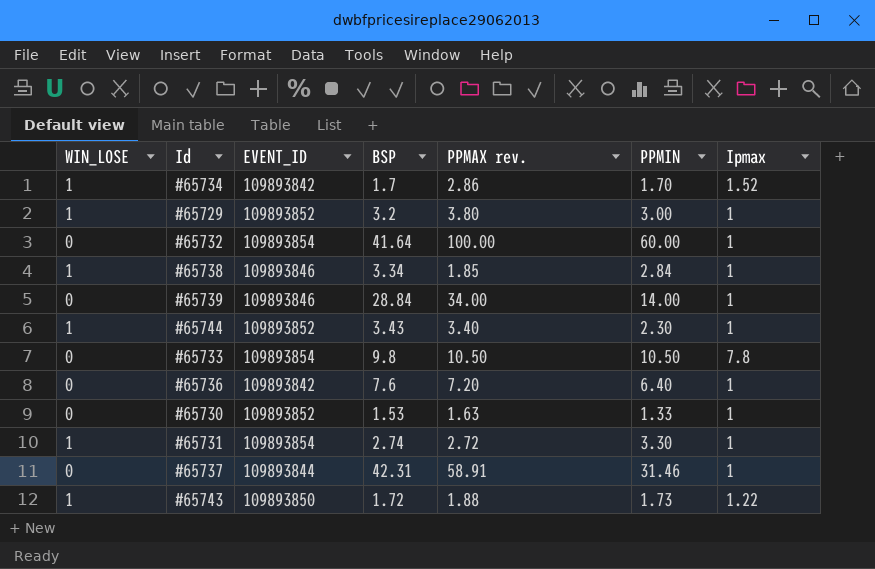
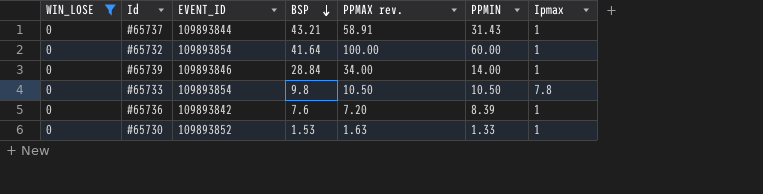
filter: none -> WIN_LOSE = 0
row order: none -> BSP descending
#65737 | BSP: 42.31 -> 43.21
#65737 | PPMIN: 31.46 -> 31.43
#65736 | PPMIN: 6.40 -> 8.39

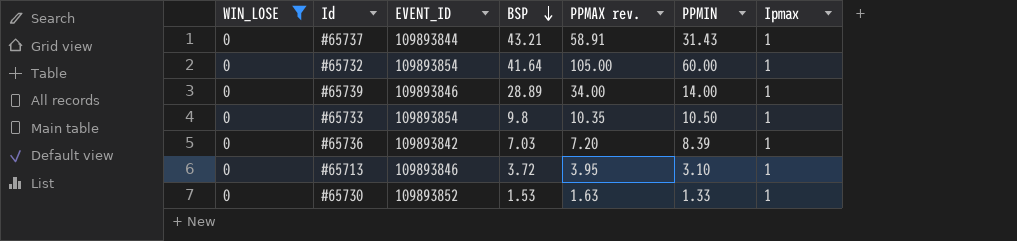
#65732 | PPMAX rev.: 100.00 -> 105.00
#65739 | BSP: 28.84 -> 28.89
#65733 | PPMAX rev.: 10.50 -> 10.35
#65733 | Ipmax: 7.8 -> 1
#65736 | BSP: 7.6 -> 7.03
row #65713: none -> 0 | 109893846 | 3.72 | 3.95 | 3.10 | 1

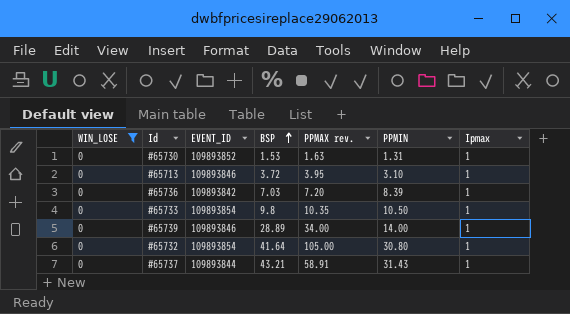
row order: BSP descending -> BSP ascending
#65730 | PPMIN: 1.33 -> 1.31
#65732 | PPMIN: 60.00 -> 30.80

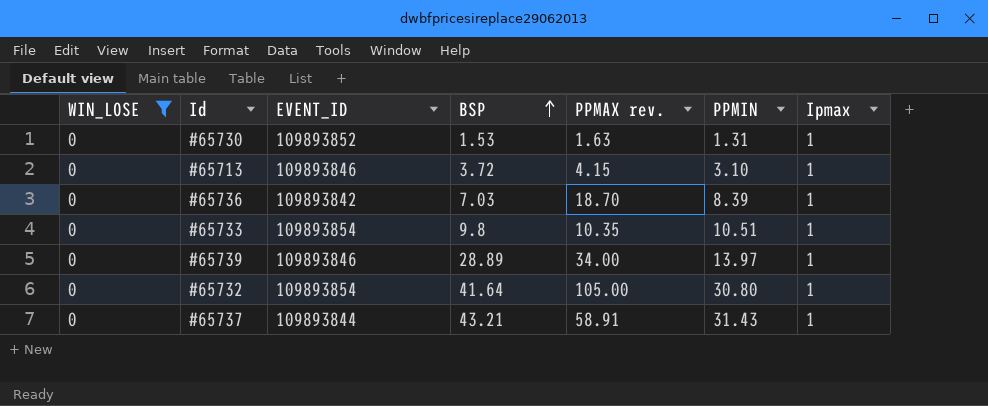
#65713 | PPMAX rev.: 3.95 -> 4.15
#65736 | PPMAX rev.: 7.20 -> 18.70
#65733 | PPMIN: 10.50 -> 10.51
#65739 | PPMIN: 14.00 -> 13.97

